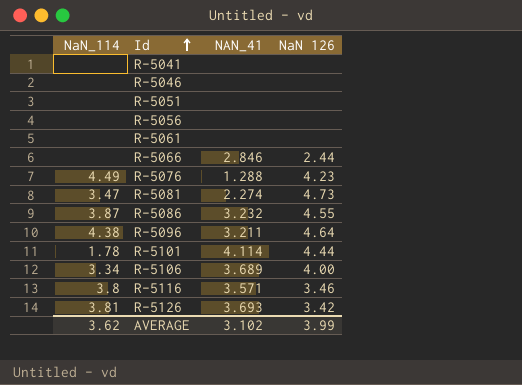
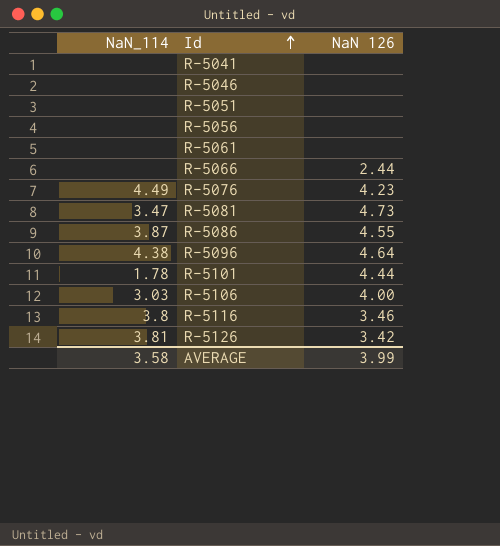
column NAN_41 | position: 3 -> none
R-5106 | NaN_114: 3.34 -> 3.03
AVERAGE | NaN_114: 3.62 -> 3.58

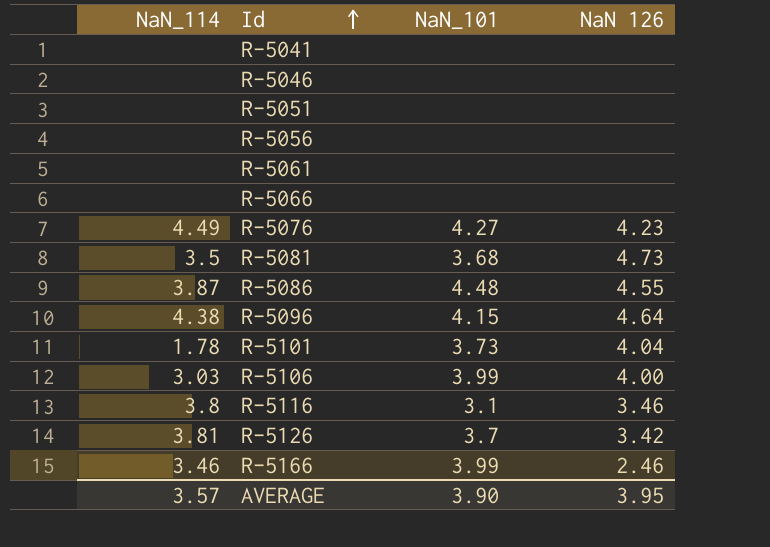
column NaN_101 | position: none -> 3
R-5066 | NaN 126: 2.44 -> none
R-5081 | NaN_114: 3.47 -> 3.5
R-5101 | NaN 126: 4.44 -> 4.04
row R-5166: none -> 3.46 | 3.99 | 2.46
AVERAGE | NaN_114: 3.58 -> 3.57
AVERAGE | NaN 126: 3.99 -> 3.95

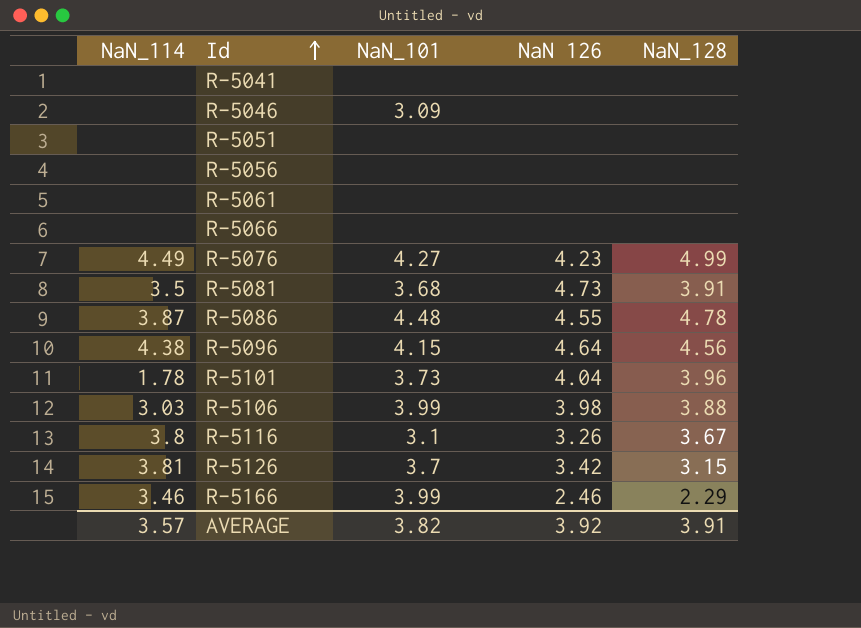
column NaN_128 | position: none -> 5
R-5046 | NaN_101: none -> 3.09
R-5106 | NaN 126: 4.00 -> 3.98
R-5116 | NaN 126: 3.46 -> 3.26
AVERAGE | NaN_101: 3.90 -> 3.82
AVERAGE | NaN 126: 3.95 -> 3.92

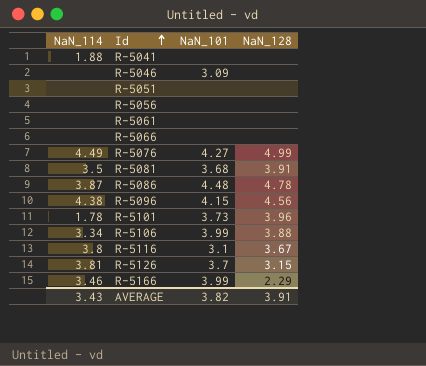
column NaN 126 | position: 4 -> none
R-5041 | NaN_114: none -> 1.88
R-5106 | NaN_114: 3.03 -> 3.34
AVERAGE | NaN_114: 3.57 -> 3.43

